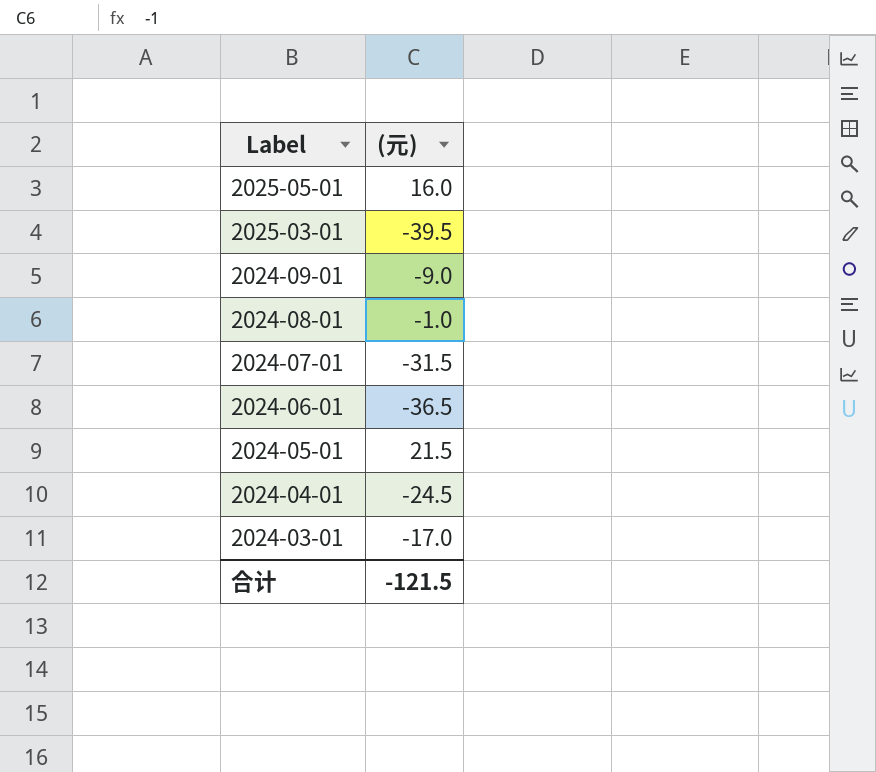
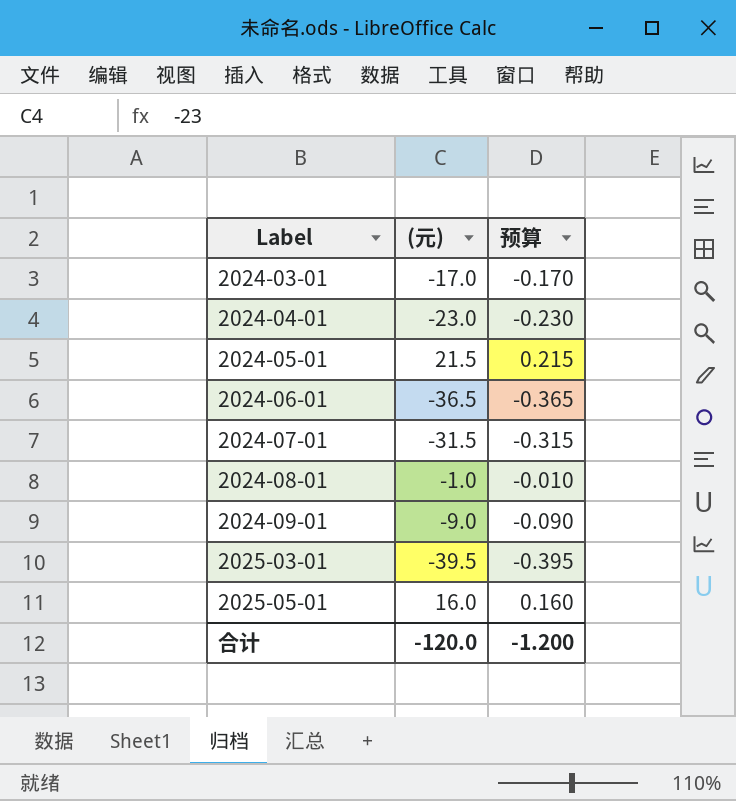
row order: Label descending -> Label ascending
column 预算 | formula: none -> [(元)] * 0.01
2024-04-01 | (元): -24.5 -> -23.0
合计 | (元): -121.5 -> -120.0

